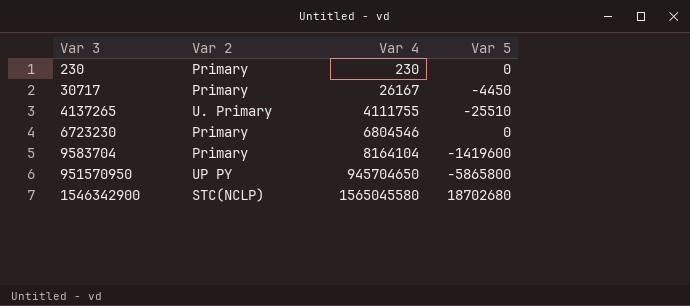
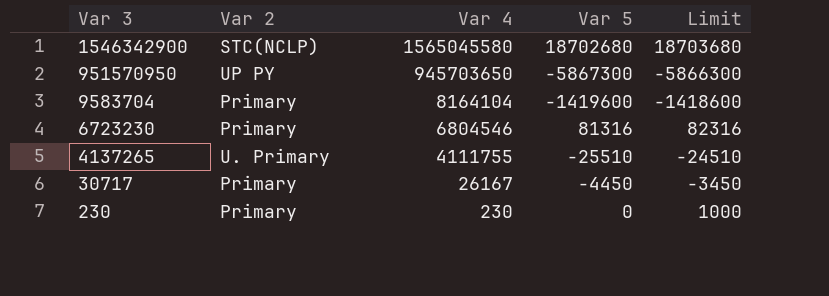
row order: Var 3 ascending -> Var 3 descending
column Limit | formula: none -> [Var 5] + 1000
951570950 | Var 4: 945704650 -> 945703650
951570950 | Var 5: -5865800 -> -5867300
6723230 | Var 5: 0 -> 81316

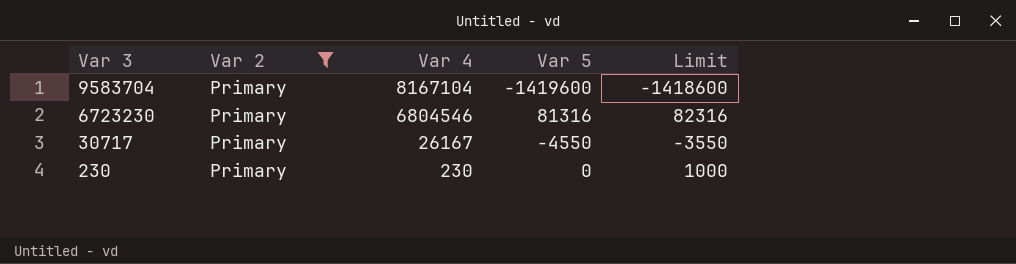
filter: none -> Var 2 = Primary
9583704 | Var 4: 8164104 -> 8167104
30717 | Var 5: -4450 -> -4550
30717 | Limit: -3450 -> -3550

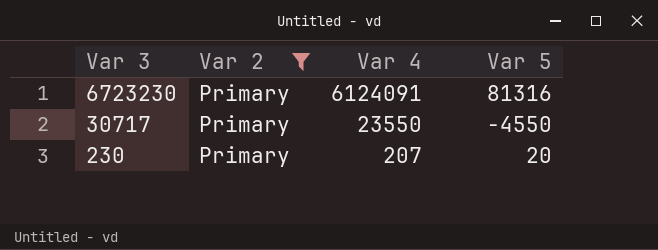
column Limit | formula: [Var 5] + 1000 -> none
row 9583704: Primary | 8167104 | -1419600 | -1418600 -> none
6723230 | Var 4: 6804546 -> 6124091
30717 | Var 4: 26167 -> 23550
230 | Var 4: 230 -> 207
230 | Var 5: 0 -> 20

